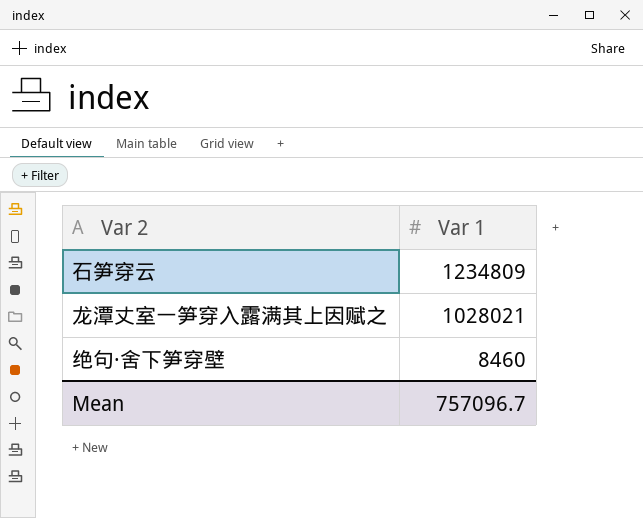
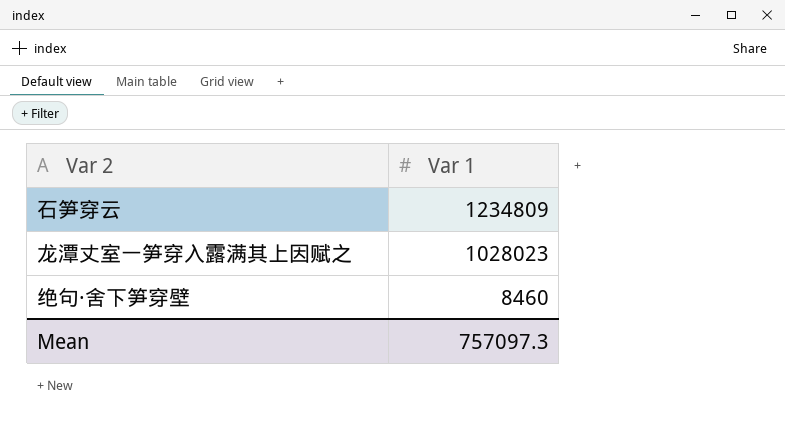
龙潭丈室一笋穿入露满其上因赋之 | Var 1: 1028021 -> 1028023
Mean | Var 1: 757096.7 -> 757097.3

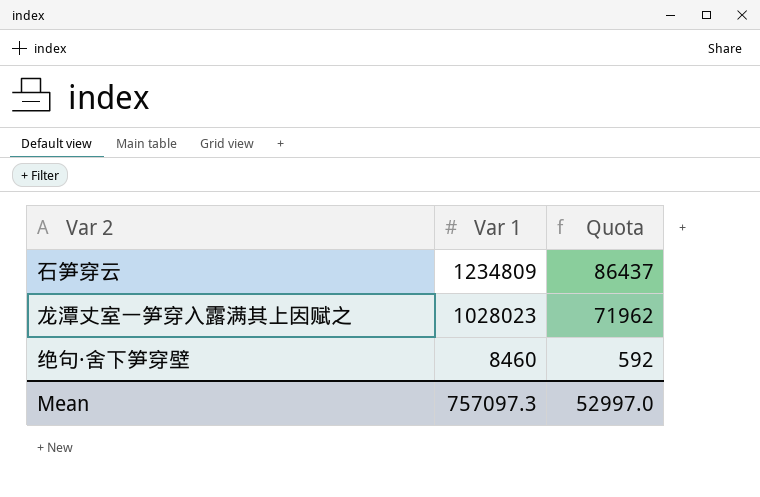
column Quota | formula: none -> [Var 1] * 0.07

